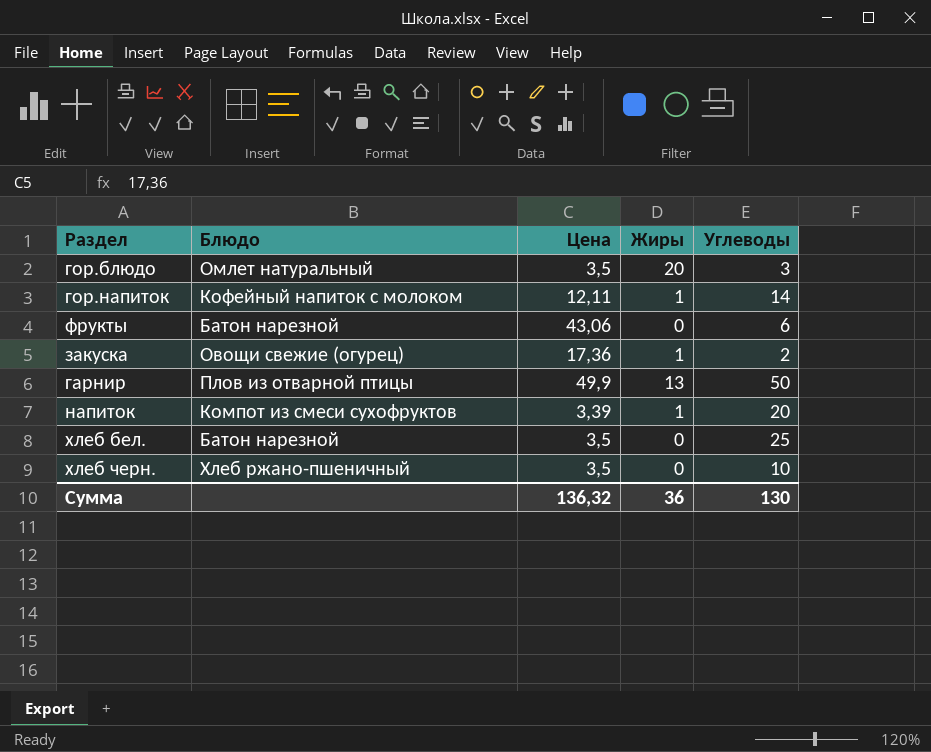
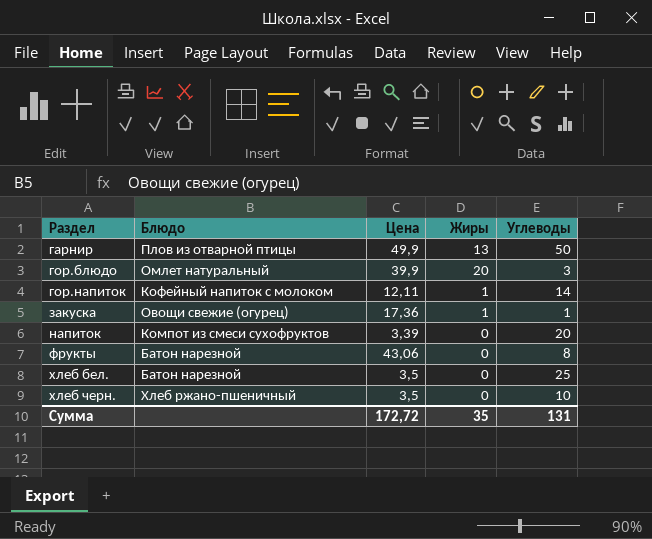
row order: none -> Раздел ascending
гор.блюдо | Цена: 3,5 -> 39,9
закуска | Углеводы: 2 -> 1
напиток | Жиры: 1 -> 0
фрукты | Углеводы: 6 -> 8
Сумма | Цена: 136,32 -> 172,72
Сумма | Жиры: 36 -> 35
Сумма | Углеводы: 130 -> 131

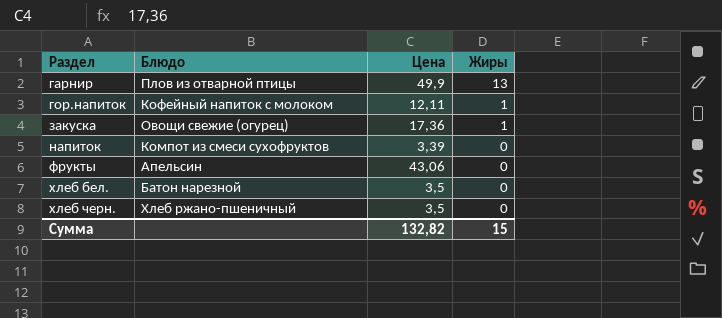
column Углеводы | position: 5 -> none
row гор.блюдо: Омлет натуральный | 39,9 | 20 | 3 -> none
фрукты | Блюдо: Батон нарезной -> Апельсин
Сумма | Цена: 172,72 -> 132,82
Сумма | Жиры: 35 -> 15

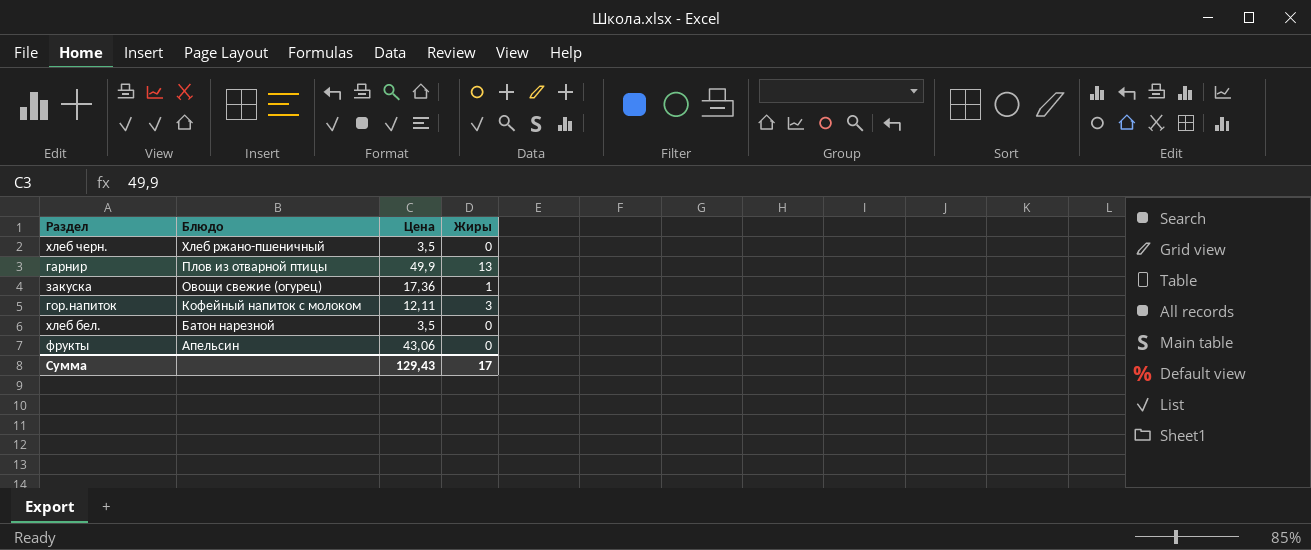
row order: Раздел ascending -> Блюдо descending
row напиток: Компот из смеси сухофруктов | 3,39 | 0 -> none
гор.напиток | Жиры: 1 -> 3
Сумма | Цена: 132,82 -> 129,43
Сумма | Жиры: 15 -> 17

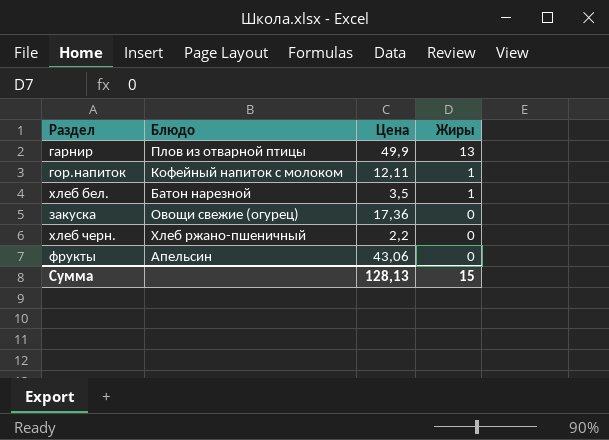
row order: Блюдо descending -> Жиры descending
гор.напиток | Жиры: 3 -> 1
хлеб бел. | Жиры: 0 -> 1
закуска | Жиры: 1 -> 0
хлеб черн. | Цена: 3,5 -> 2,2
Сумма | Цена: 129,43 -> 128,13
Сумма | Жиры: 17 -> 15

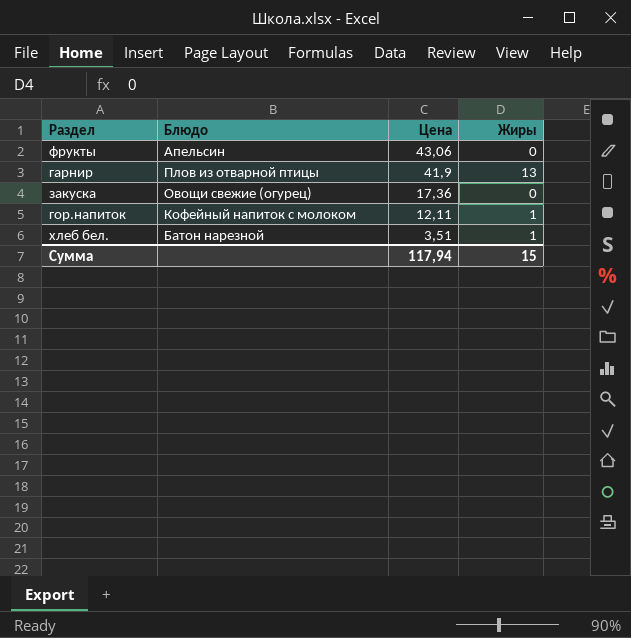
row order: Жиры descending -> Цена descending
row хлеб черн.: Хлеб ржано-пшеничный | 2,2 | 0 -> none
гарнир | Цена: 49,9 -> 41,9
хлеб бел. | Цена: 3,5 -> 3,51
Сумма | Цена: 128,13 -> 117,94

